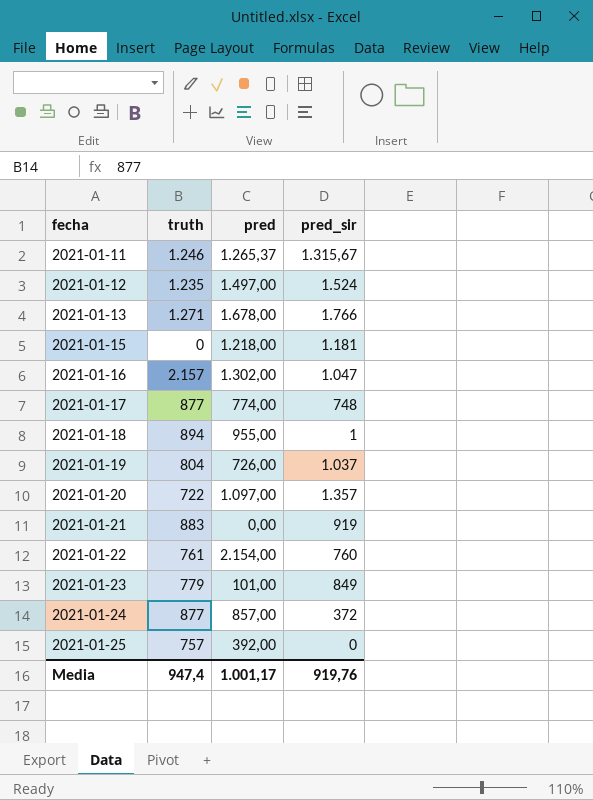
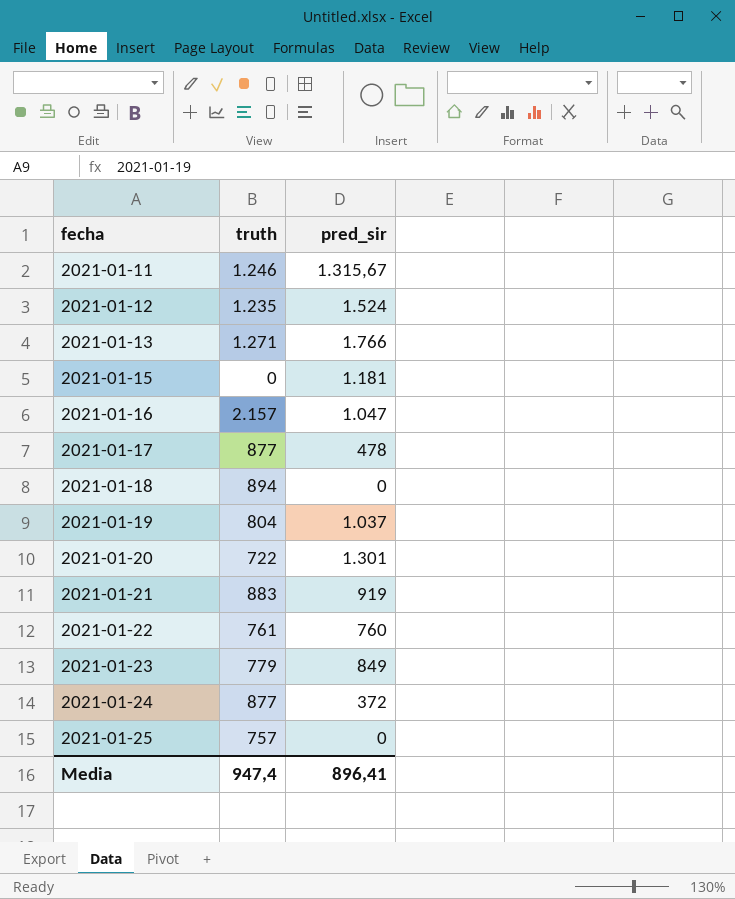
column pred | position: 3 -> none
2021-01-17 | pred_sir: 748 -> 478
2021-01-18 | pred_sir: 1 -> 0
2021-01-20 | pred_sir: 1.357 -> 1.301
Media | pred_sir: 919,76 -> 896,41

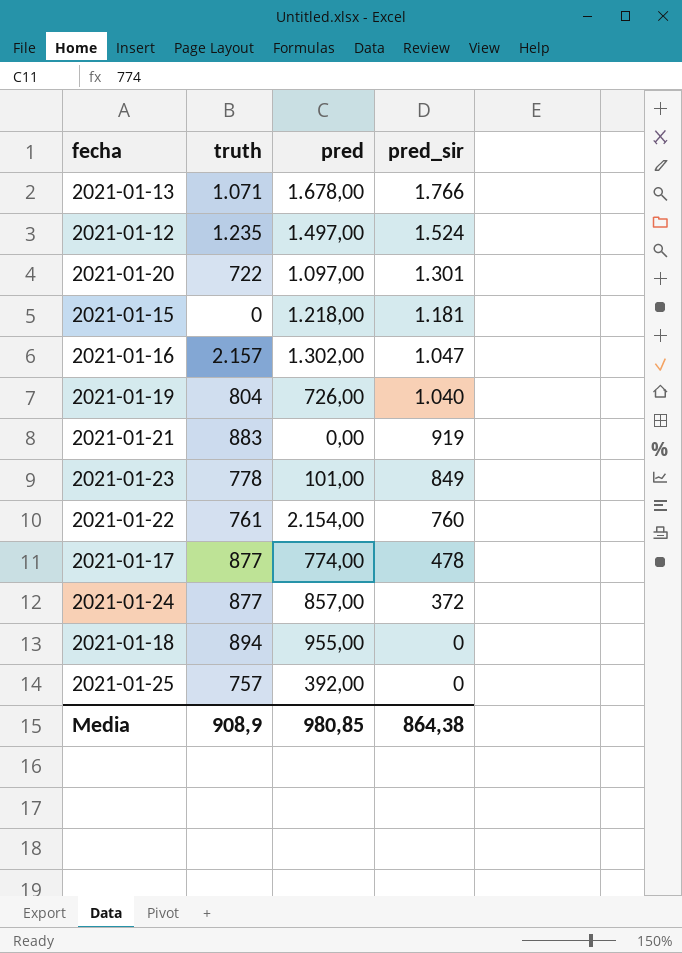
row order: fecha ascending -> pred_sir descending
column pred | position: none -> 3
row 2021-01-11: 1.246 | 1.315,67 -> none
2021-01-13 | truth: 1.271 -> 1.071
2021-01-19 | pred_sir: 1.037 -> 1.040
2021-01-23 | truth: 779 -> 778
Media | truth: 947,4 -> 908,9
Media | pred_sir: 896,41 -> 864,38

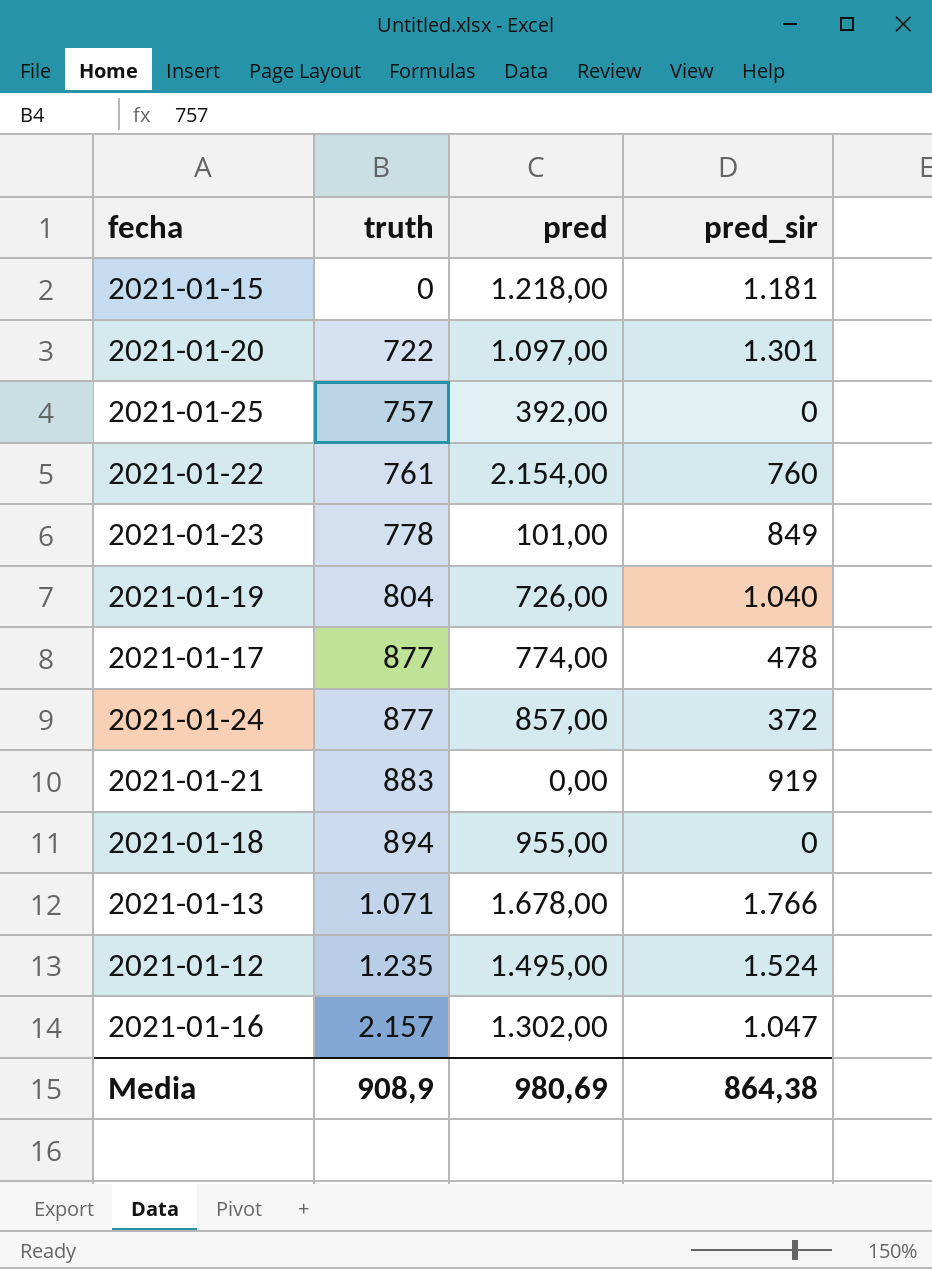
row order: pred_sir descending -> truth ascending
2021-01-12 | pred: 1.497,00 -> 1.495,00
Media | pred: 980,85 -> 980,69

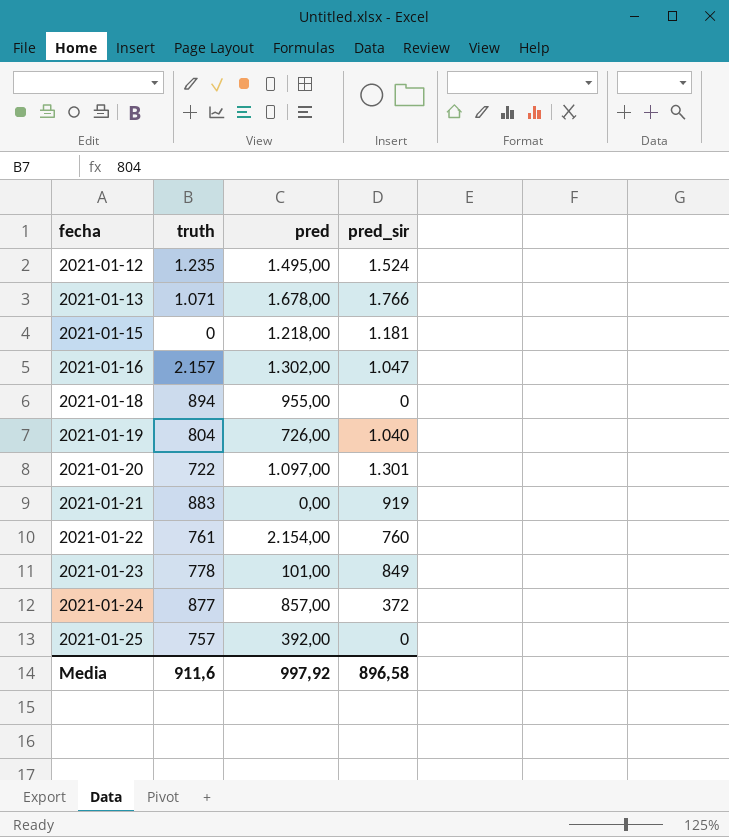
row order: truth ascending -> fecha ascending
row 2021-01-17: 877 | 774,00 | 478 -> none
Media | truth: 908,9 -> 911,6
Media | pred: 980,69 -> 997,92
Media | pred_sir: 864,38 -> 896,58

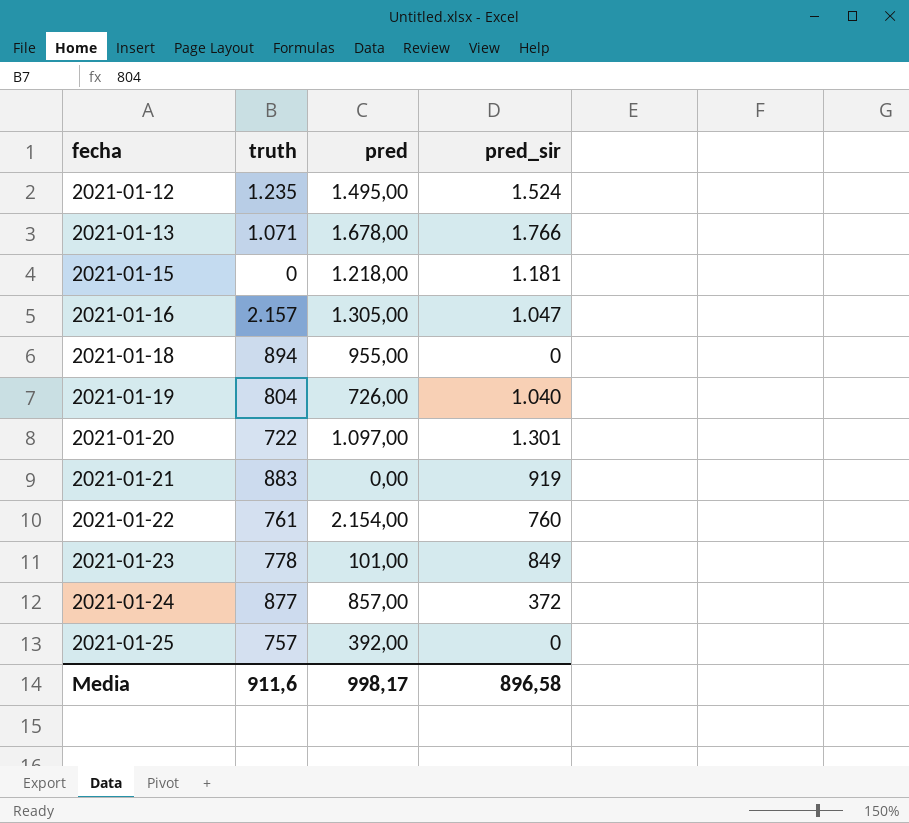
2021-01-16 | pred: 1.302,00 -> 1.305,00
Media | pred: 997,92 -> 998,17

